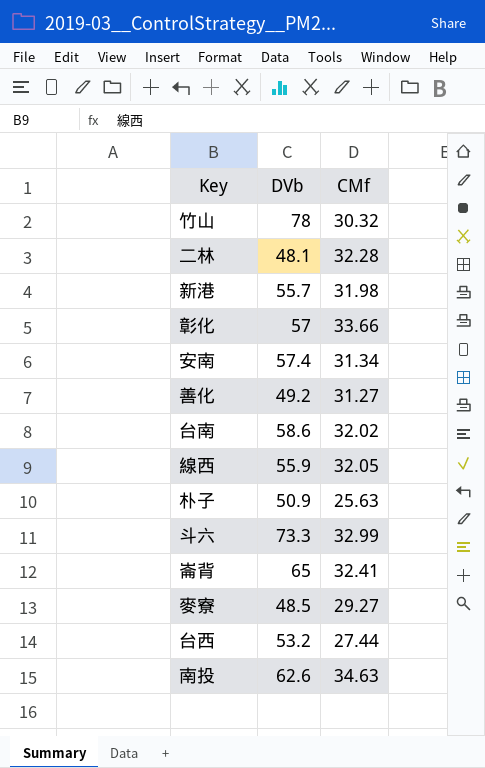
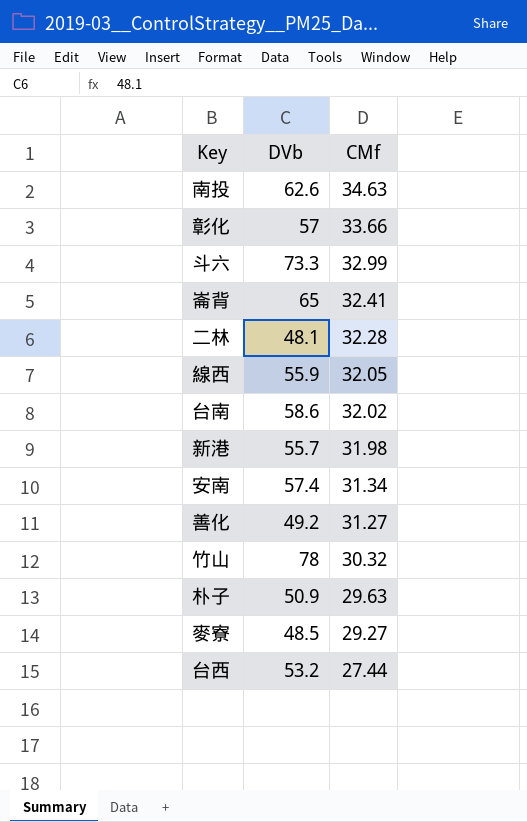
row order: none -> CMf descending
朴子 | CMf: 25.63 -> 29.63

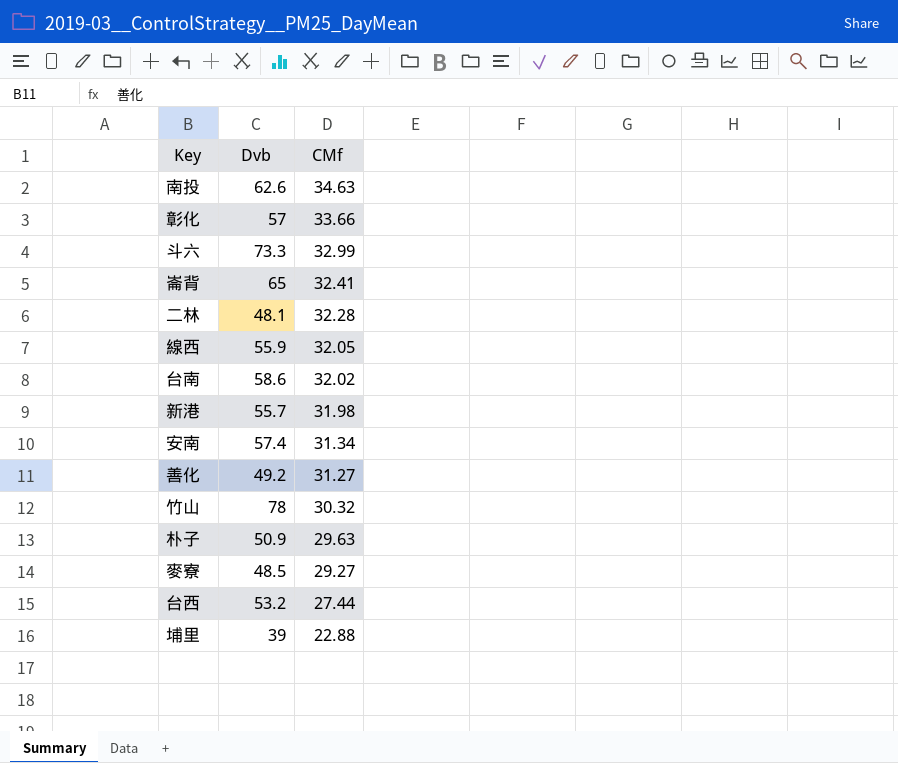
column name: DVb -> Dvb
row 埔里: none -> 39 | 22.88

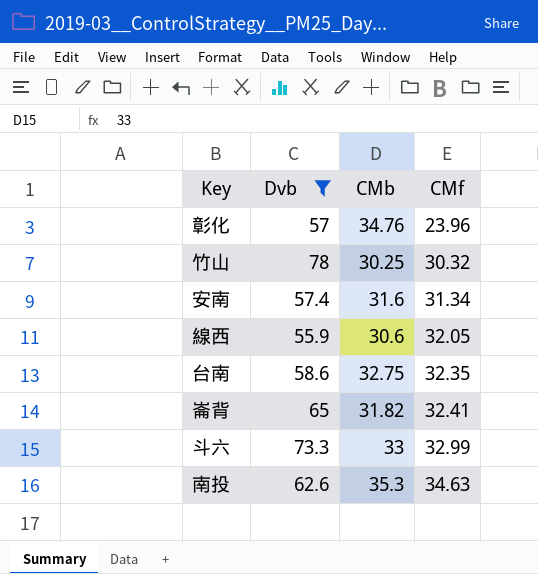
filter: none -> Dvb >= 55.9
row order: CMf descending -> CMf ascending
column CMb | position: none -> 3
彰化 | CMf: 33.66 -> 23.96
台南 | CMf: 32.02 -> 32.35

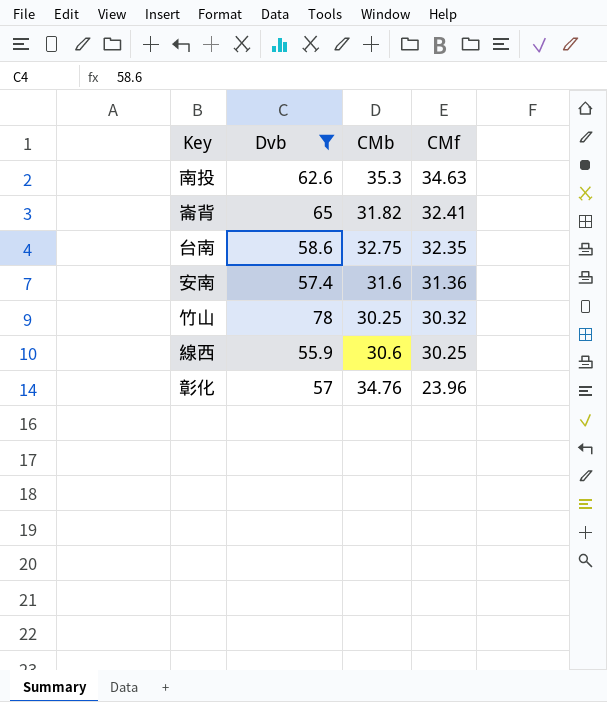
row order: CMf ascending -> CMf descending
row 斗六: 73.3 | 33 | 32.99 -> none
安南 | CMf: 31.34 -> 31.36
線西 | CMf: 32.05 -> 30.25

